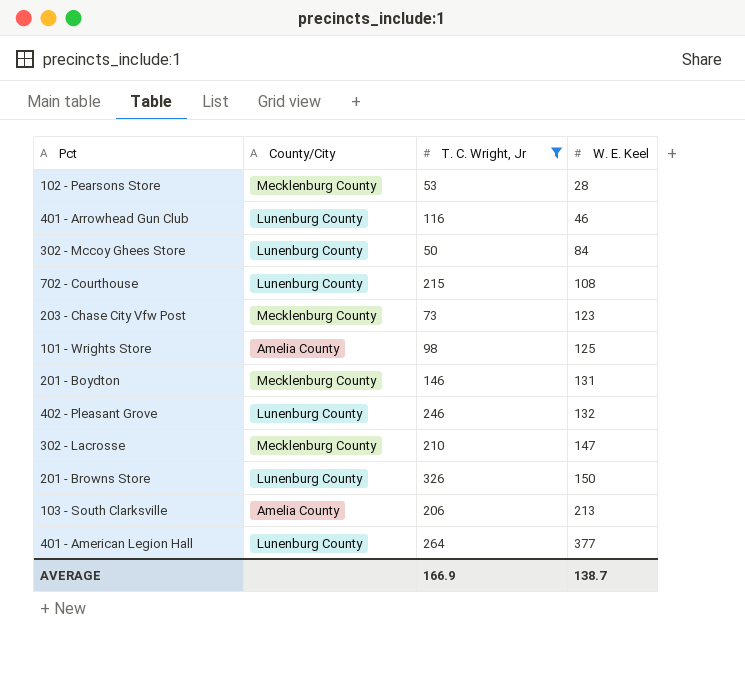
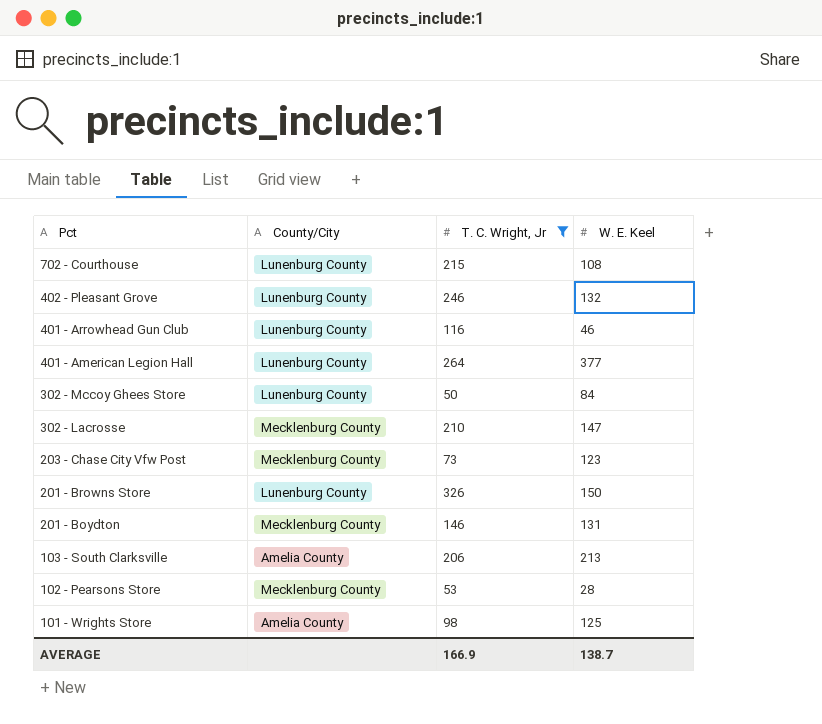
row order: W. E. Keel ascending -> Pct descending

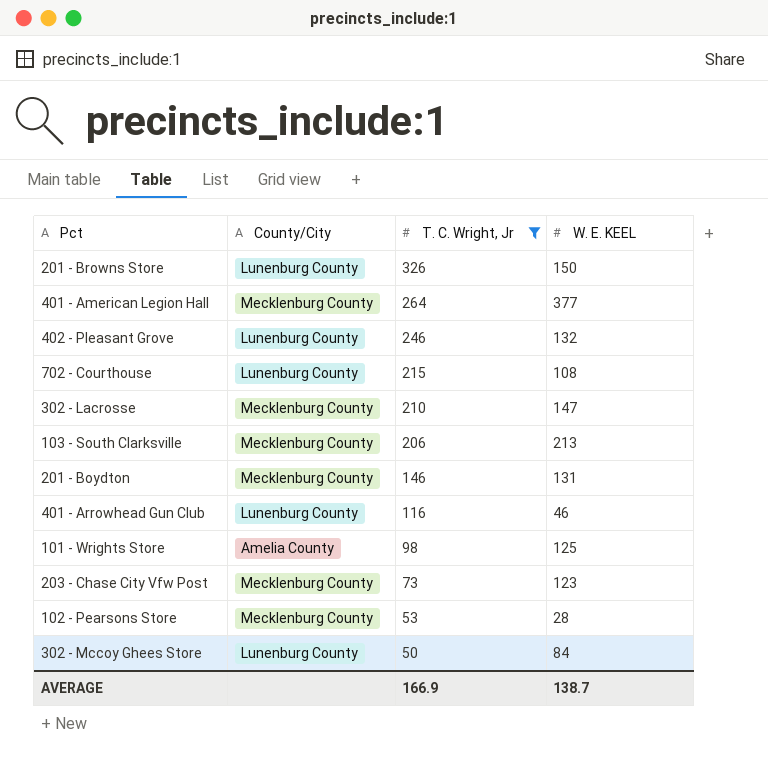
row order: Pct descending -> T. C. Wright, Jr descending
column name: W. E. Keel -> W. E. KEEL
401 - American Legion Hall | County/City: Lunenburg County -> Mecklenburg County
103 - South Clarksville | County/City: Amelia County -> Mecklenburg County

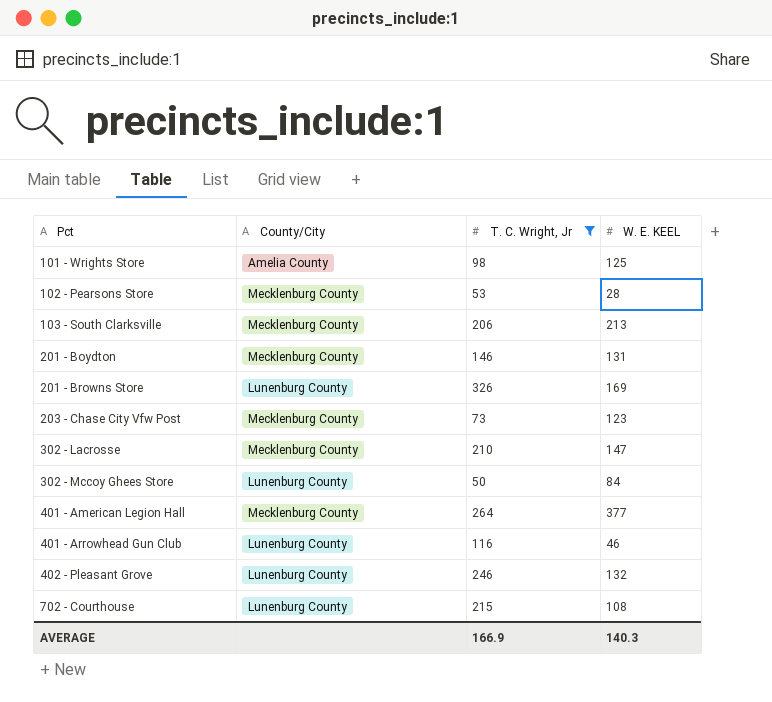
row order: T. C. Wright, Jr descending -> Pct ascending
201 - Browns Store | W. E. KEEL: 150 -> 169
AVERAGE | W. E. KEEL: 138.7 -> 140.3

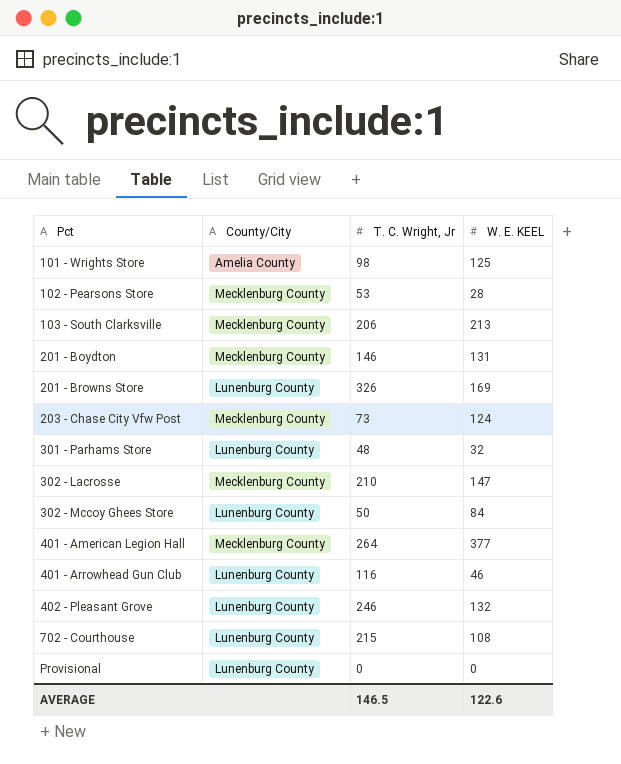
filter: T. C. Wright, Jr >= 50 -> none
203 - Chase City Vfw Post | W. E. KEEL: 123 -> 124
AVERAGE | T. C. Wright, Jr: 166.9 -> 146.5
AVERAGE | W. E. KEEL: 140.3 -> 122.6

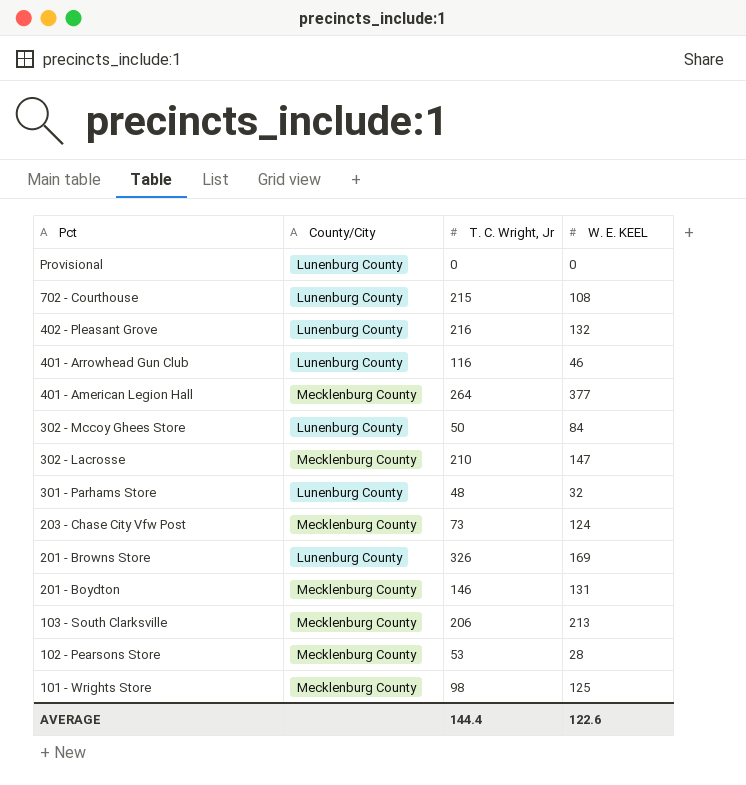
row order: Pct ascending -> Pct descending
402 - Pleasant Grove | T. C. Wright, Jr: 246 -> 216
101 - Wrights Store | County/City: Amelia County -> Mecklenburg County
AVERAGE | T. C. Wright, Jr: 146.5 -> 144.4

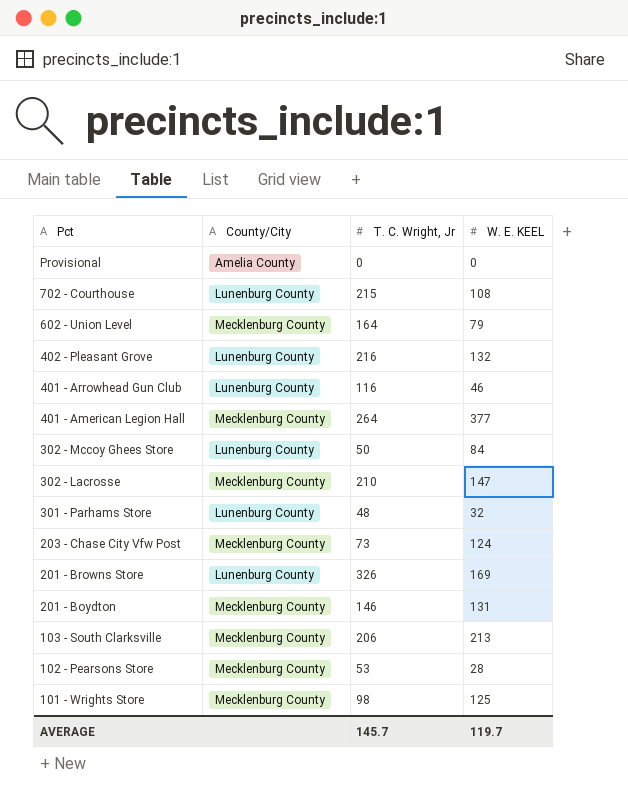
Provisional | County/City: Lunenburg County -> Amelia County
row 602 - Union Level: none -> Mecklenburg County | 164 | 79
AVERAGE | T. C. Wright, Jr: 144.4 -> 145.7
AVERAGE | W. E. KEEL: 122.6 -> 119.7

